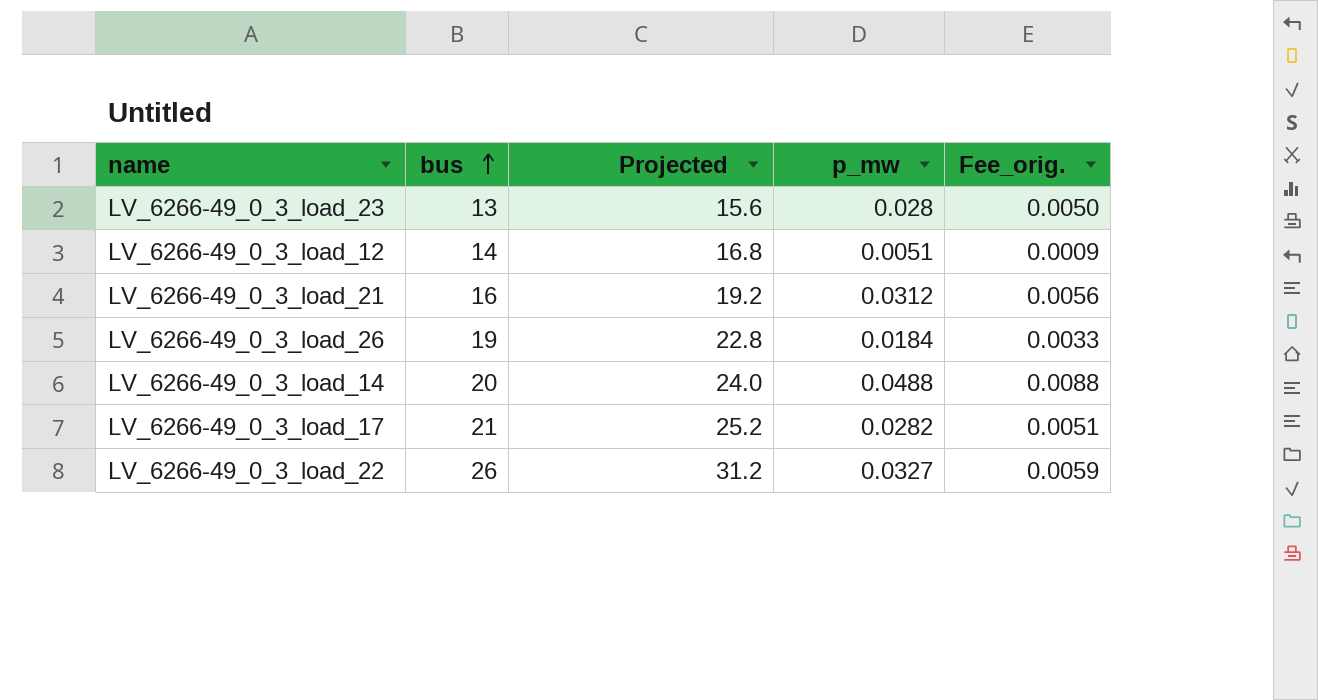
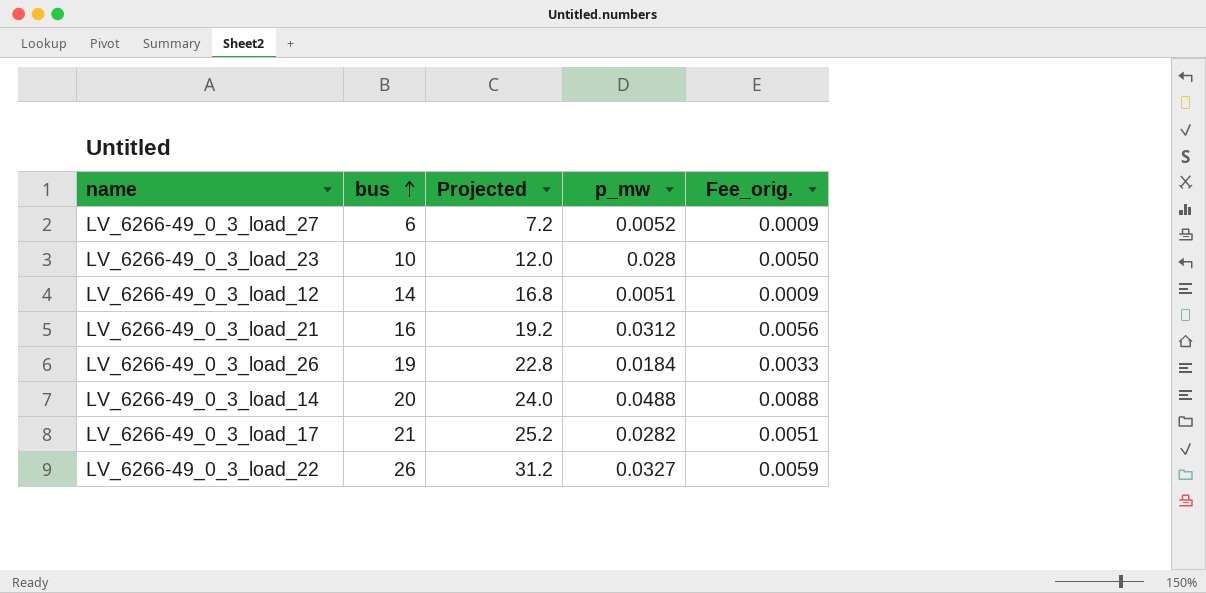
row LV_6266-49_0_3_load_27: none -> 6 | 7.2 | 0.0052 | 0.0009
LV_6266-49_0_3_load_23 | bus: 13 -> 10
LV_6266-49_0_3_load_23 | Projected: 15.6 -> 12.0

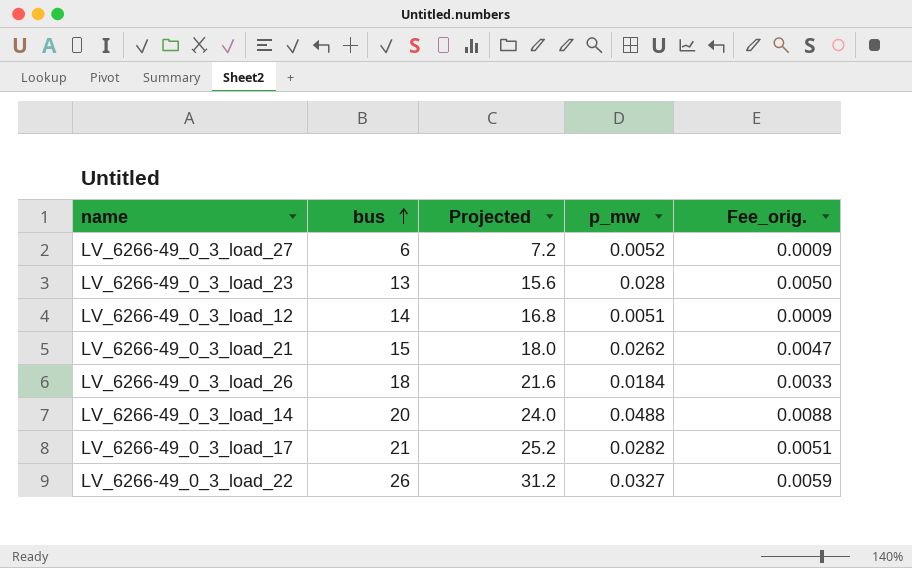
LV_6266-49_0_3_load_23 | bus: 10 -> 13
LV_6266-49_0_3_load_23 | Projected: 12.0 -> 15.6
LV_6266-49_0_3_load_21 | bus: 16 -> 15
LV_6266-49_0_3_load_21 | Projected: 19.2 -> 18.0
LV_6266-49_0_3_load_21 | p_mw: 0.0312 -> 0.0262
LV_6266-49_0_3_load_21 | Fee_orig.: 0.0056 -> 0.0047
LV_6266-49_0_3_load_26 | bus: 19 -> 18
LV_6266-49_0_3_load_26 | Projected: 22.8 -> 21.6

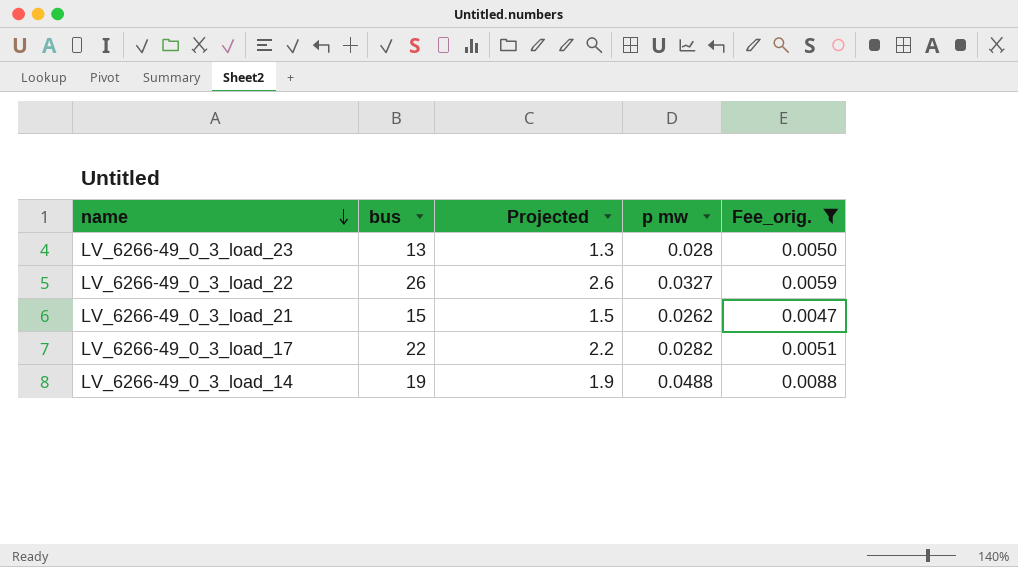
filter: none -> Fee_orig. >= 0.0047
row order: bus ascending -> name descending
column Projected | formula: [bus] * 1.2 -> [bus] * 0.1
column name: p_mw -> p mw
LV_6266-49_0_3_load_17 | bus: 21 -> 22
LV_6266-49_0_3_load_14 | bus: 20 -> 19

